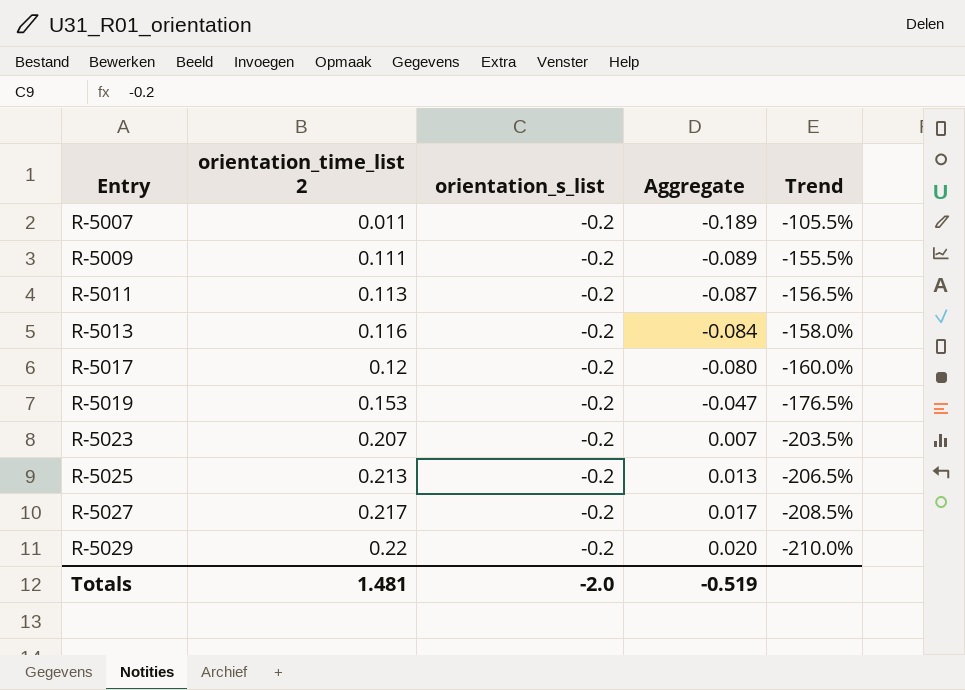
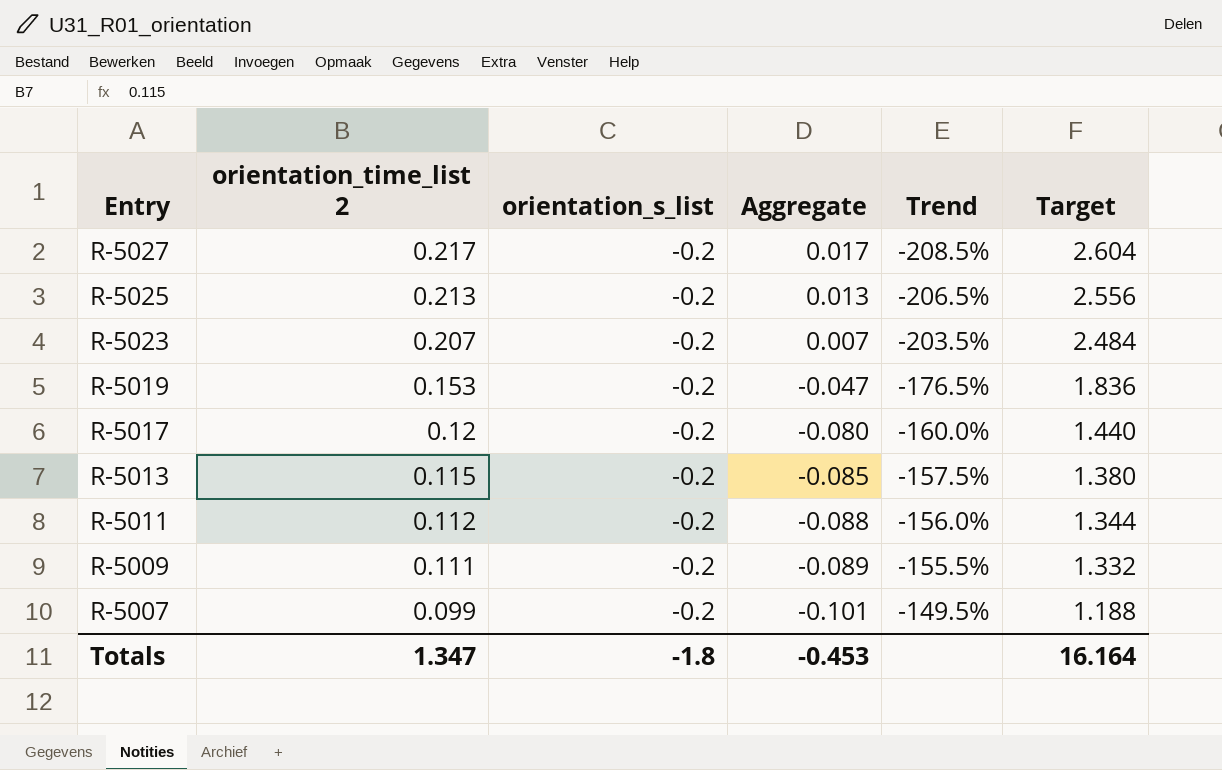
row order: Entry ascending -> Entry descending
column Target | formula: none -> [orientation_time_list 2] * 12
row R-5029: 0.22 | -0.2 | 0.020 | -210.0% -> none
R-5013 | orientation_time_list 2: 0.116 -> 0.115
R-5013 | Aggregate: -0.084 -> -0.085
R-5013 | Trend: -158.0% -> -157.5%
R-5011 | orientation_time_list 2: 0.113 -> 0.112
R-5011 | Aggregate: -0.087 -> -0.088
R-5011 | Trend: -156.5% -> -156.0%
R-5007 | orientation_time_list 2: 0.011 -> 0.099
R-5007 | Aggregate: -0.189 -> -0.101
R-5007 | Trend: -105.5% -> -149.5%
Totals | orientation_time_list 2: 1.481 -> 1.347
Totals | orientation_s_list: -2.0 -> -1.8
Totals | Aggregate: -0.519 -> -0.453

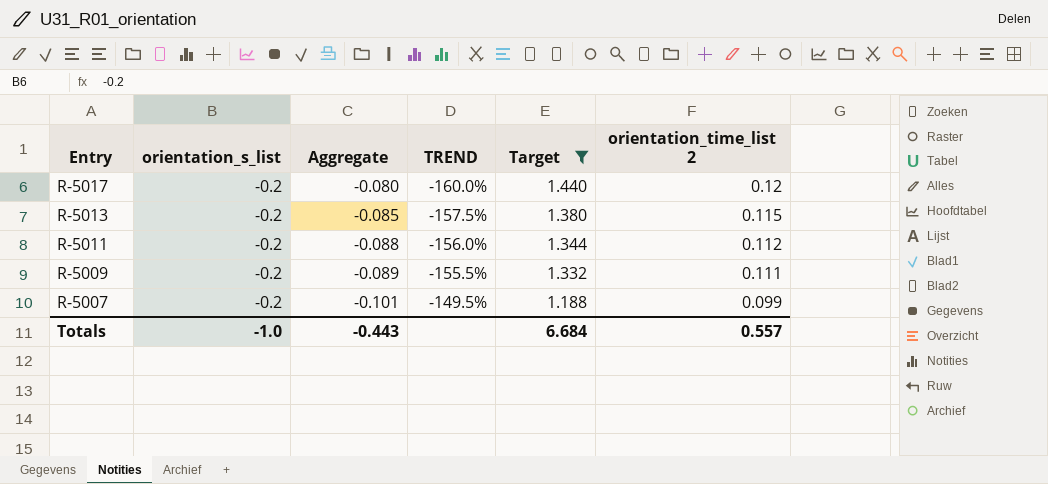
filter: none -> Target <= 1.440
column name: Trend -> TREND
column orientation_time_list 2 | position: 2 -> 6
Totals | orientation_s_list: -1.8 -> -1.0
Totals | Aggregate: -0.453 -> -0.443
Totals | Target: 16.164 -> 6.684
Totals | orientation_time_list 2: 1.347 -> 0.557

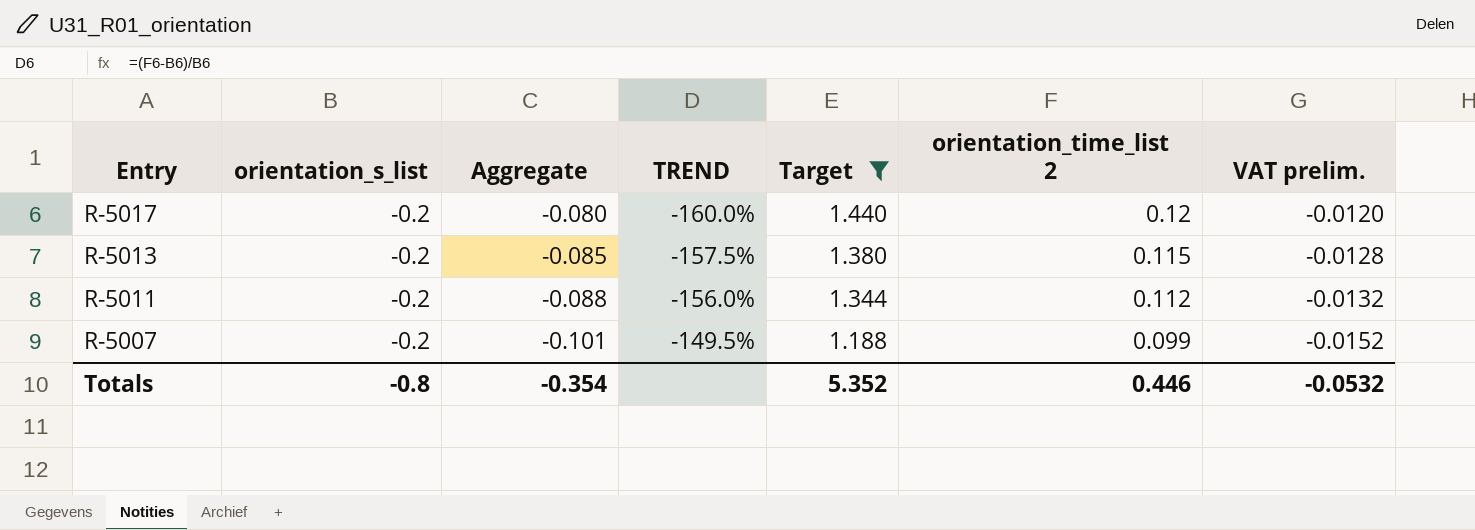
column VAT prelim. | formula: none -> [Aggregate] * 0.15
row R-5009: -0.2 | -0.089 | -155.5% | 1.332 | 0.111 -> none
Totals | orientation_s_list: -1.0 -> -0.8
Totals | Aggregate: -0.443 -> -0.354
Totals | Target: 6.684 -> 5.352
Totals | orientation_time_list 2: 0.557 -> 0.446

